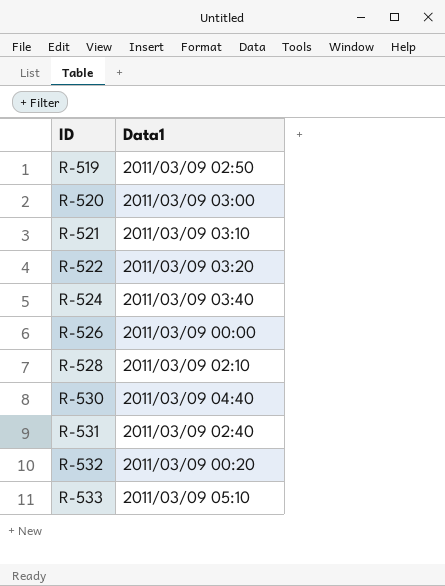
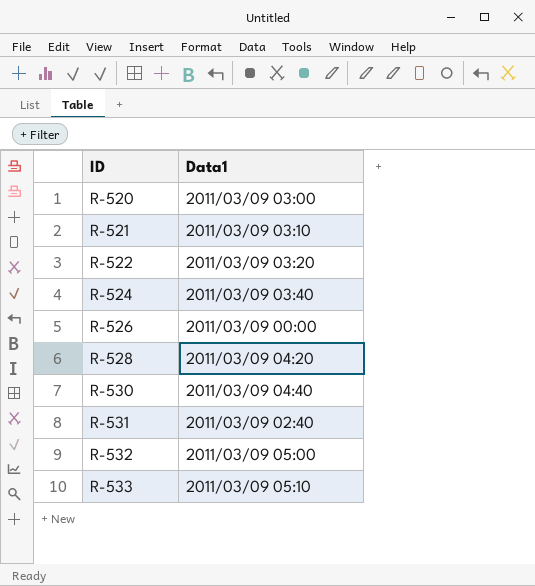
row R-519: 2011/03/09 02:50 -> none
R-528 | Data1: 2011/03/09 02:10 -> 2011/03/09 04:20
R-532 | Data1: 2011/03/09 00:20 -> 2011/03/09 05:00

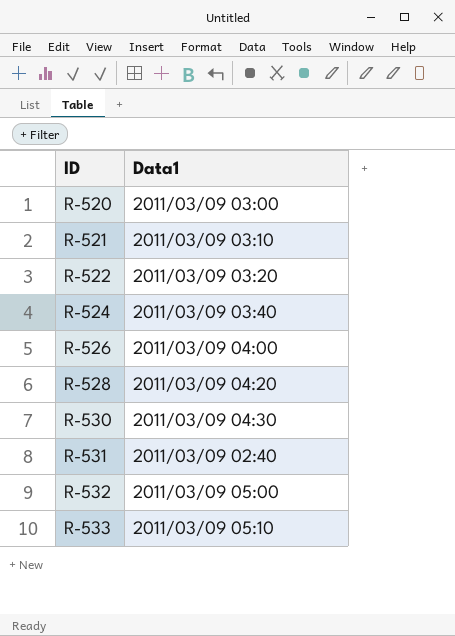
R-526 | Data1: 2011/03/09 00:00 -> 2011/03/09 04:00
R-530 | Data1: 2011/03/09 04:40 -> 2011/03/09 04:30

